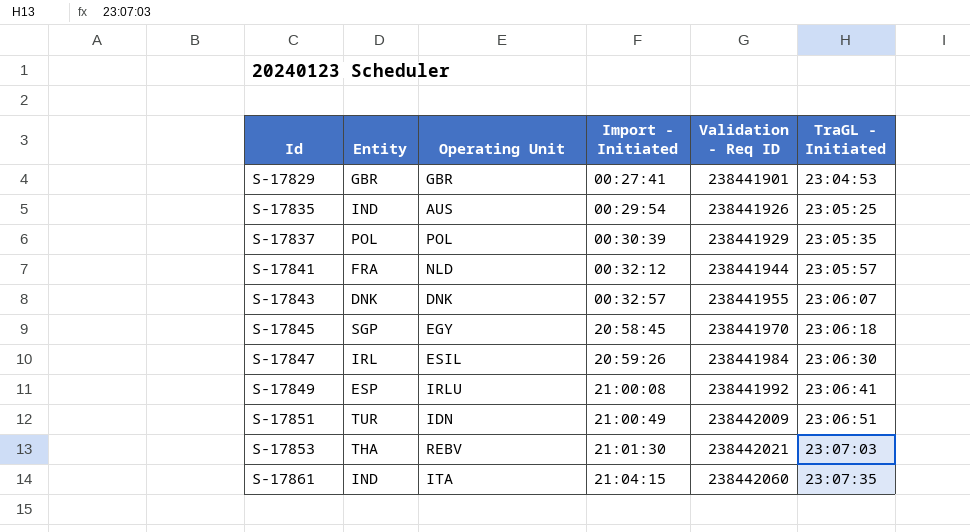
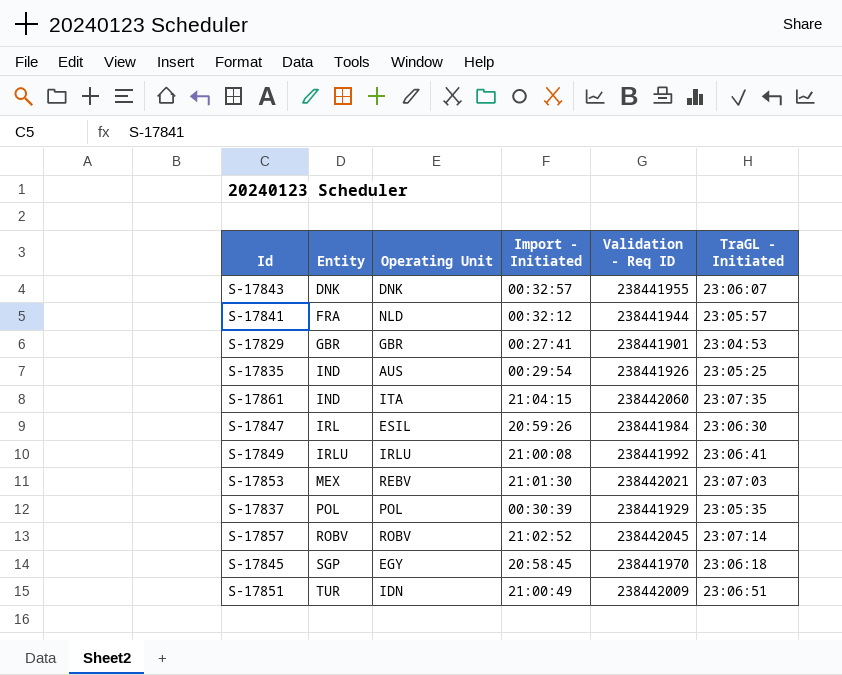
row order: Id ascending -> Entity ascending
S-17849 | Entity: ESP -> IRLU
S-17853 | Entity: THA -> MEX
row S-17857: none -> ROBV | ROBV | 21:02:52 | 238442045 | 23:07:14

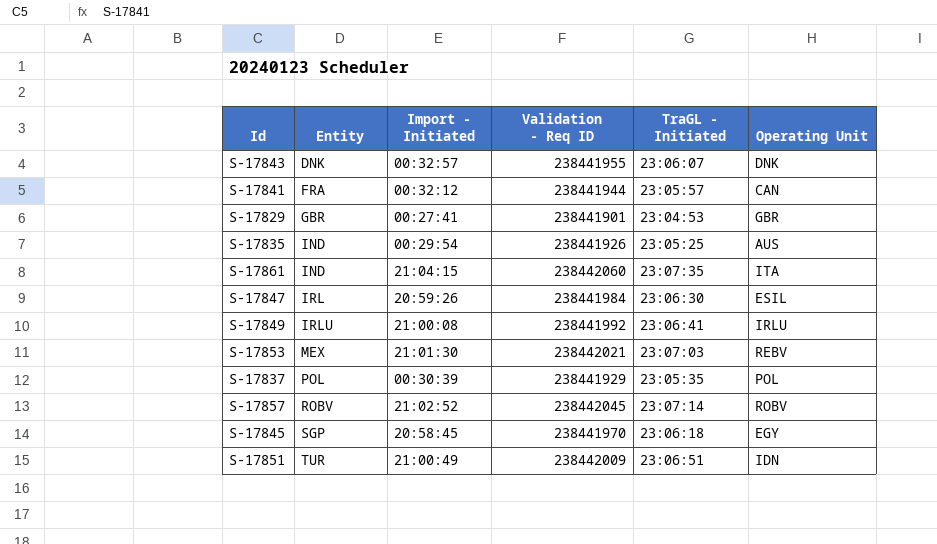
column Operating Unit | position: 3 -> 6
S-17841 | Operating Unit: NLD -> CAN

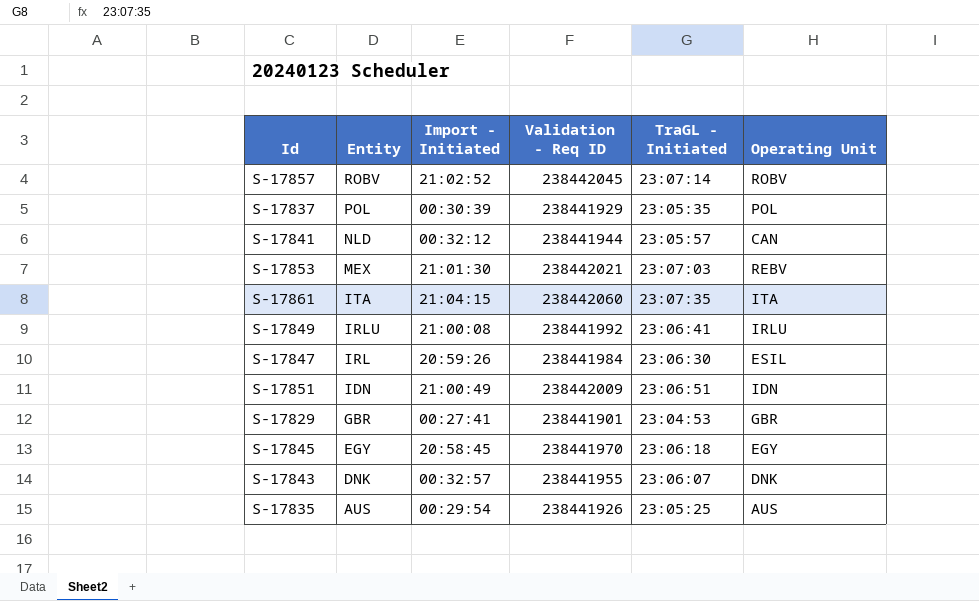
row order: Entity ascending -> Entity descending
S-17841 | Entity: FRA -> NLD
S-17861 | Entity: IND -> ITA
S-17851 | Entity: TUR -> IDN
S-17845 | Entity: SGP -> EGY
S-17835 | Entity: IND -> AUS

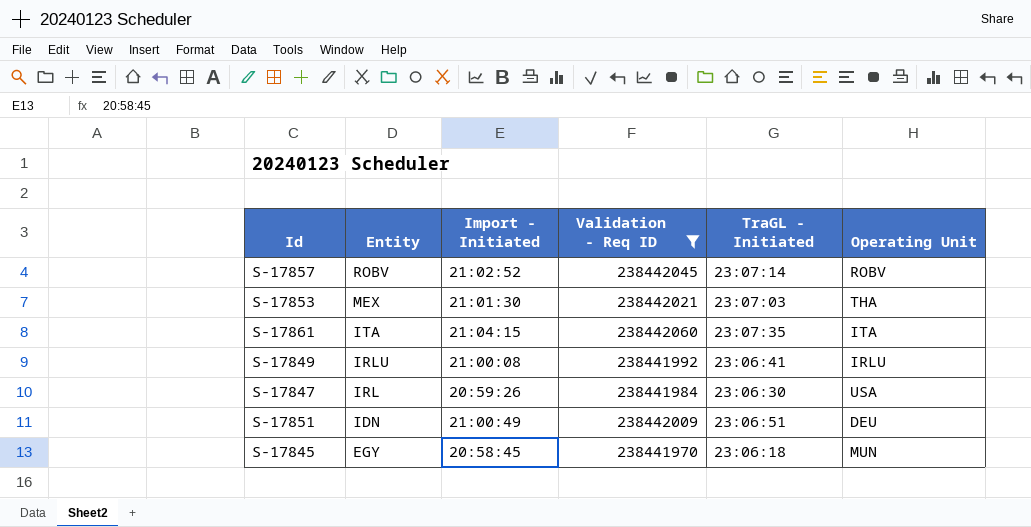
filter: none -> Validation - Req ID >= 238441970
S-17853 | Operating Unit: REBV -> THA
S-17847 | Operating Unit: ESIL -> USA
S-17851 | Operating Unit: IDN -> DEU
S-17845 | Operating Unit: EGY -> MUN

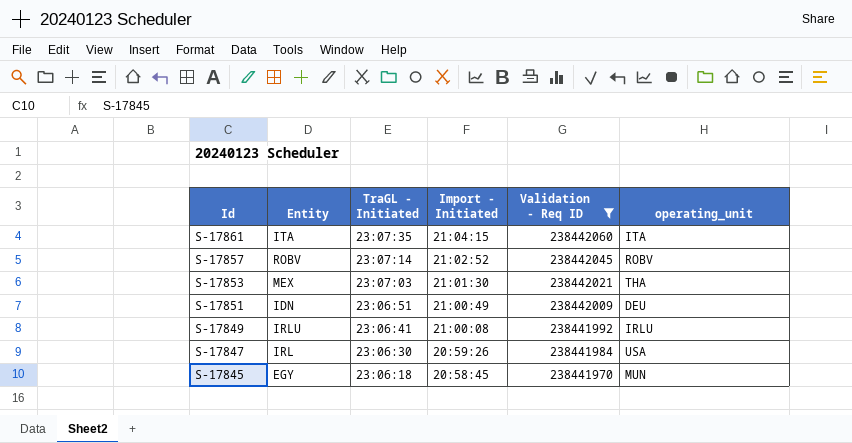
row order: Entity descending -> Id descending
column TraGL - Initiated | position: 5 -> 3
column name: Operating Unit -> operating_unit

